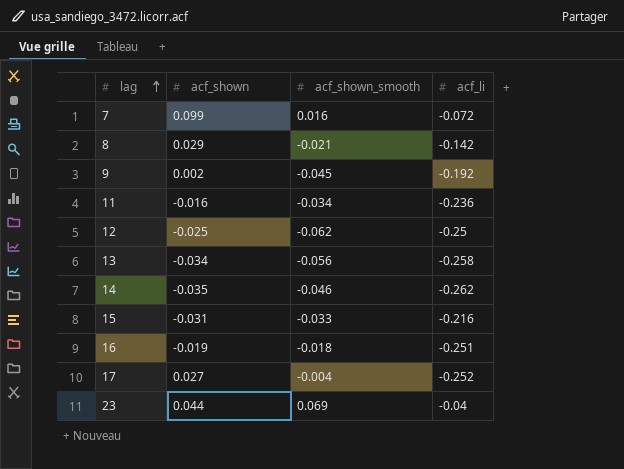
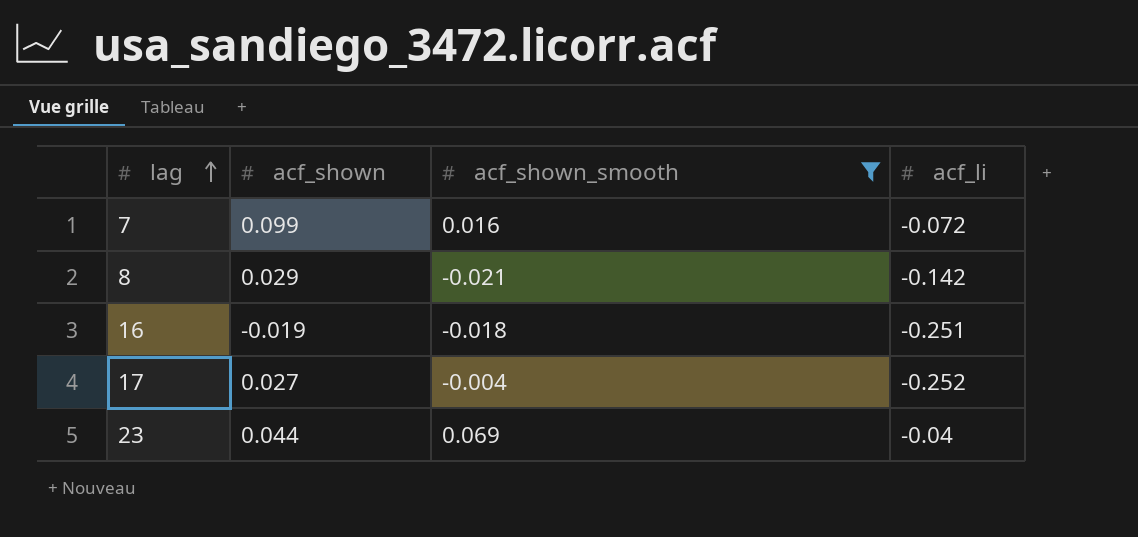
filter: none -> acf_shown_smooth >= -0.021

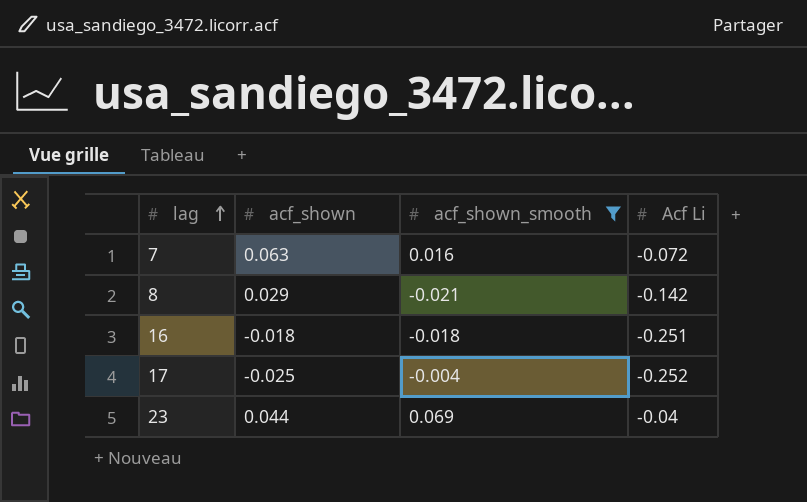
column name: acf_li -> Acf Li
7 | acf_shown: 0.099 -> 0.063
16 | acf_shown: -0.019 -> -0.018
17 | acf_shown: 0.027 -> -0.025

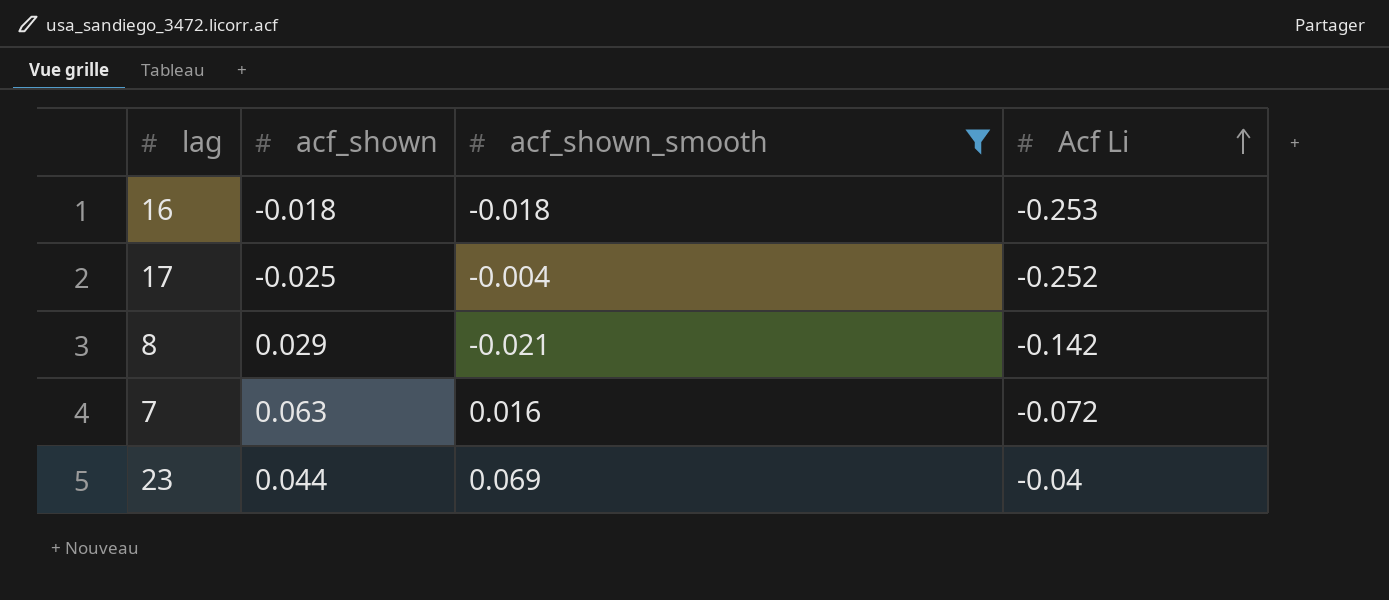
row order: lag ascending -> Acf Li ascending
16 | Acf Li: -0.251 -> -0.253

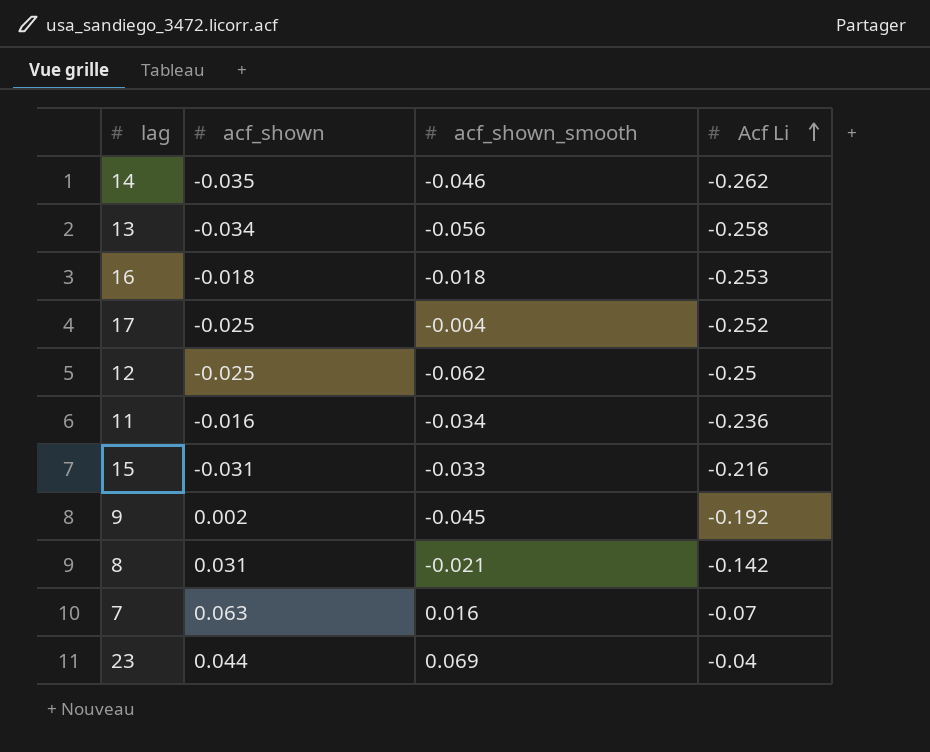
filter: acf_shown_smooth >= -0.021 -> none
8 | acf_shown: 0.029 -> 0.031
7 | Acf Li: -0.072 -> -0.07

